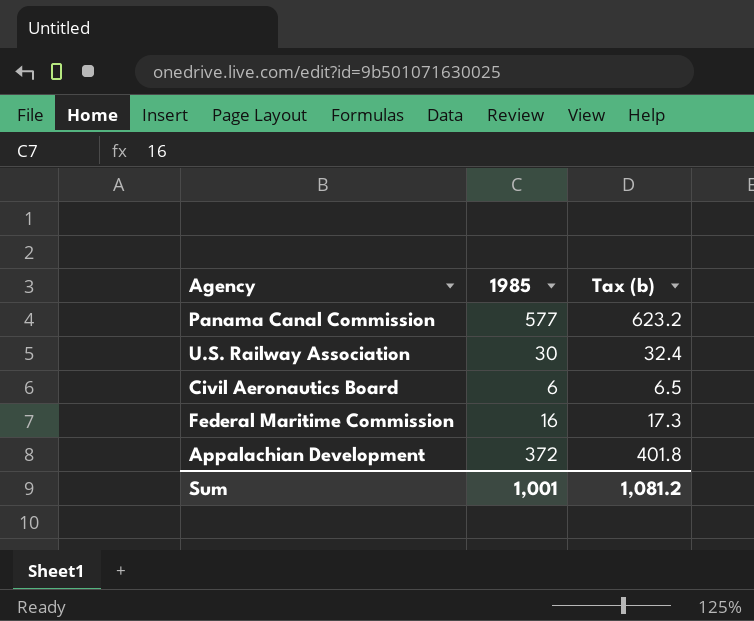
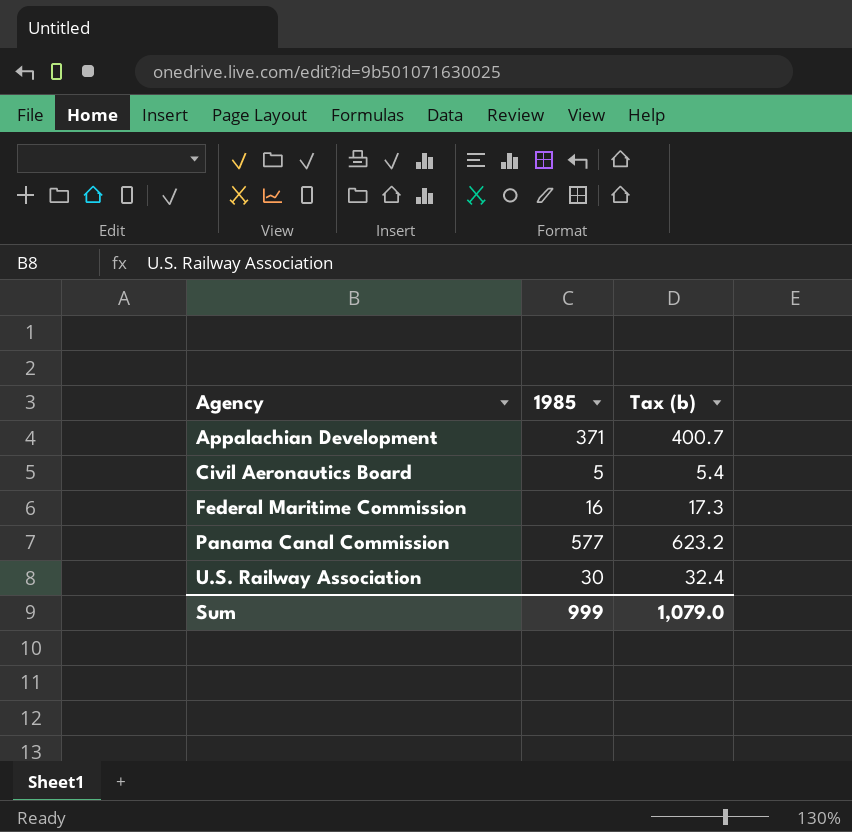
row order: none -> Agency ascending
Appalachian Development | 1985: 372 -> 371
Appalachian Development | Tax (b): 401.8 -> 400.7
Civil Aeronautics Board | 1985: 6 -> 5
Civil Aeronautics Board | Tax (b): 6.5 -> 5.4
Sum | 1985: 1,001 -> 999
Sum | Tax (b): 1,081.2 -> 1,079.0

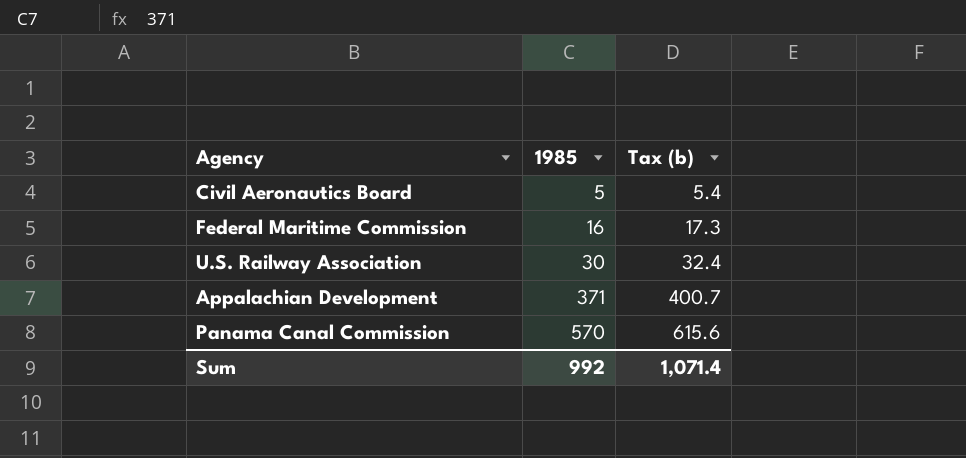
row order: Agency ascending -> 1985 ascending
Panama Canal Commission | 1985: 577 -> 570
Panama Canal Commission | Tax (b): 623.2 -> 615.6
Sum | 1985: 999 -> 992
Sum | Tax (b): 1,079.0 -> 1,071.4

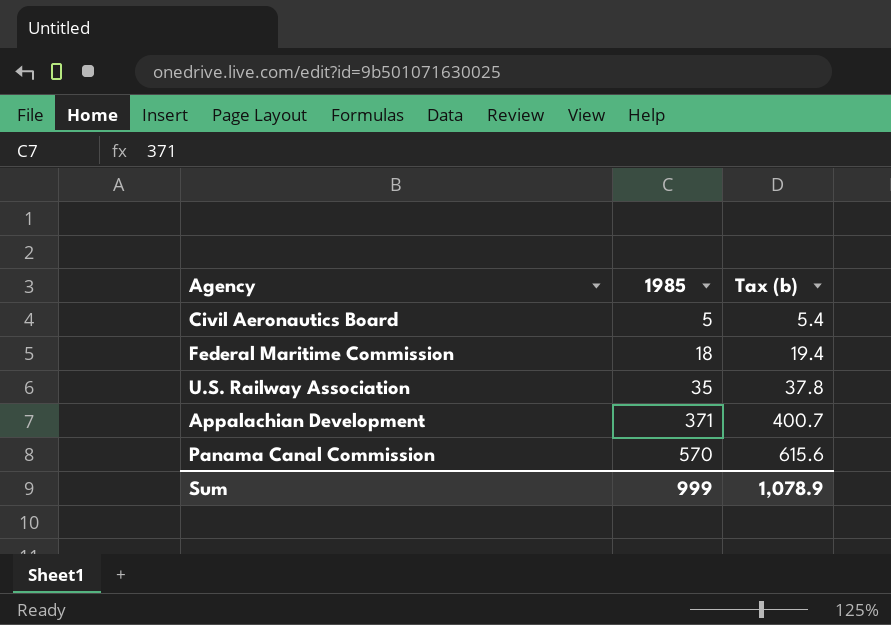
Federal Maritime Commission | 1985: 16 -> 18
Federal Maritime Commission | Tax (b): 17.3 -> 19.4
U.S. Railway Association | 1985: 30 -> 35
U.S. Railway Association | Tax (b): 32.4 -> 37.8
Sum | 1985: 992 -> 999
Sum | Tax (b): 1,071.4 -> 1,078.9

